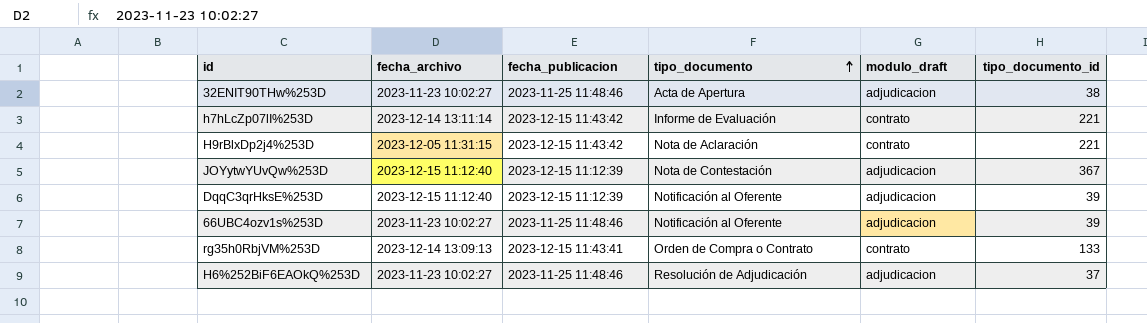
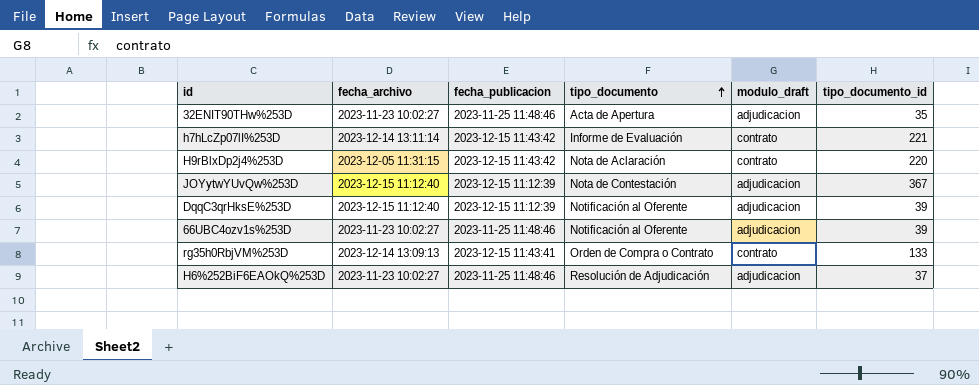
32ENIT90THw%253D | tipo_documento_id: 38 -> 35
H9rBlxDp2j4%253D | tipo_documento_id: 221 -> 220

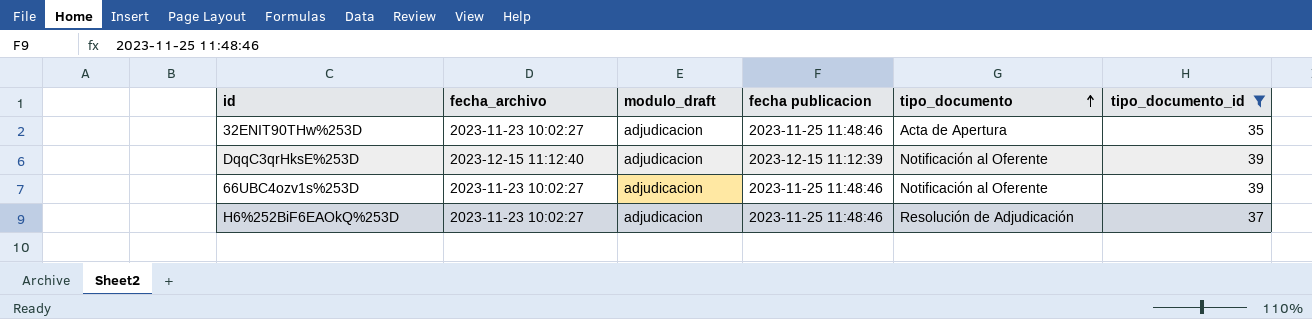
filter: none -> tipo_documento_id <= 39
column modulo_draft | position: 5 -> 3
column name: fecha_publicacion -> fecha publicacion

